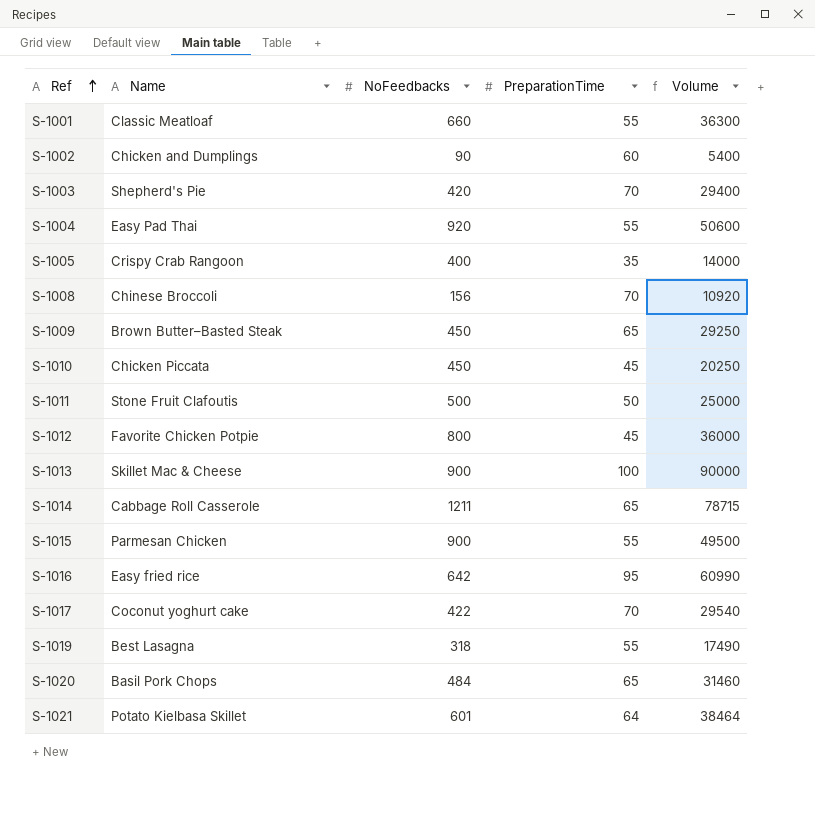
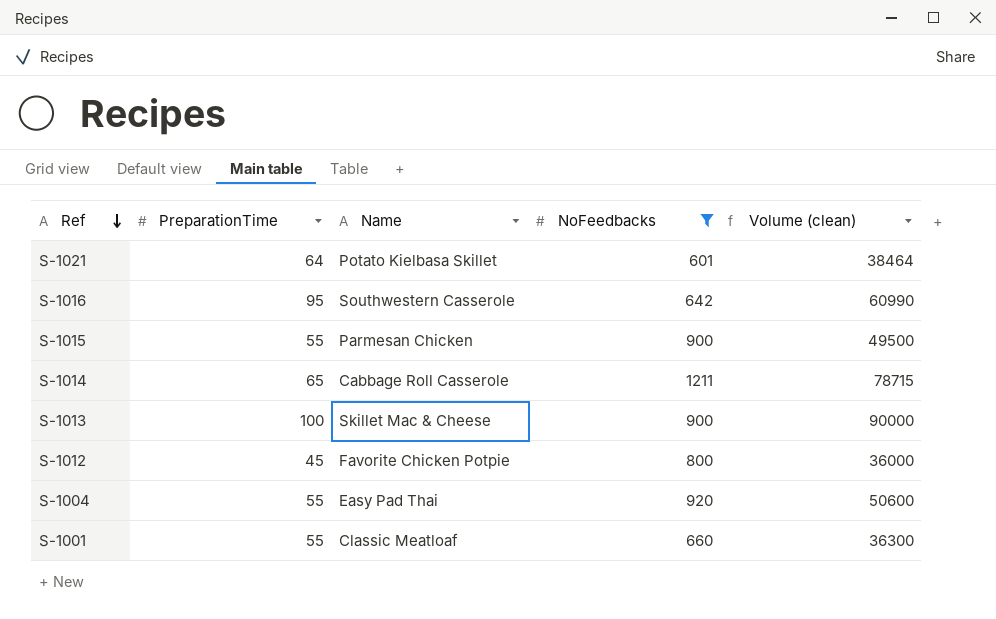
filter: none -> NoFeedbacks >= 601
row order: Ref ascending -> Ref descending
column PreparationTime | position: 4 -> 2
column name: Volume -> Volume (clean)
S-1016 | Name: Easy fried rice -> Southwestern Casserole

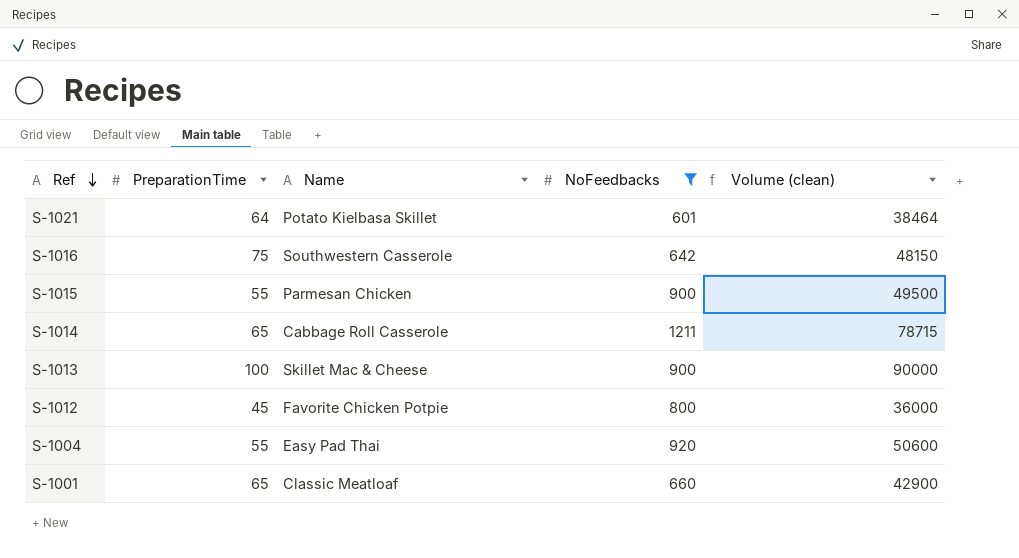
S-1016 | PreparationTime: 95 -> 75
S-1016 | Volume (clean): 60990 -> 48150
S-1001 | PreparationTime: 55 -> 65
S-1001 | Volume (clean): 36300 -> 42900

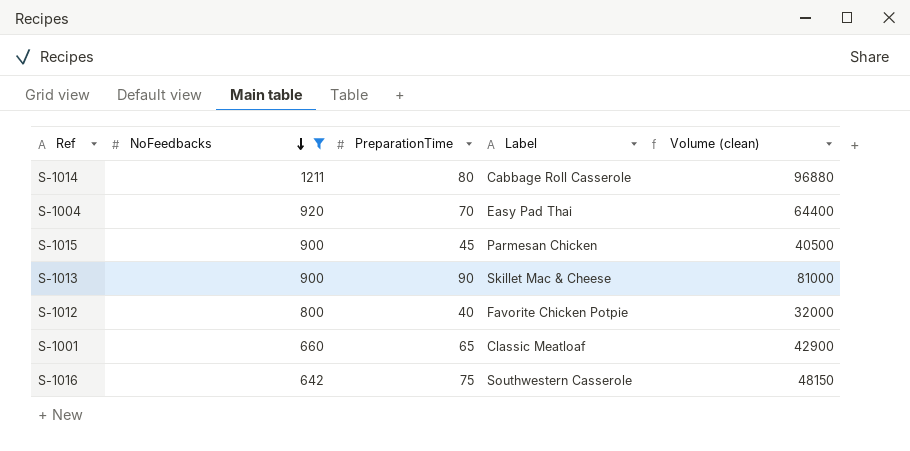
row order: Ref descending -> NoFeedbacks descending
column NoFeedbacks | position: 4 -> 2
column name: Name -> Label
row S-1021: 64 | Potato Kielbasa Skillet | 601 | 38464 -> none
S-1014 | PreparationTime: 65 -> 80
S-1014 | Volume (clean): 78715 -> 96880
S-1004 | PreparationTime: 55 -> 70
S-1004 | Volume (clean): 50600 -> 64400
S-1015 | PreparationTime: 55 -> 45
S-1015 | Volume (clean): 49500 -> 40500
S-1013 | PreparationTime: 100 -> 90
S-1013 | Volume (clean): 90000 -> 81000
S-1012 | PreparationTime: 45 -> 40
S-1012 | Volume (clean): 36000 -> 32000

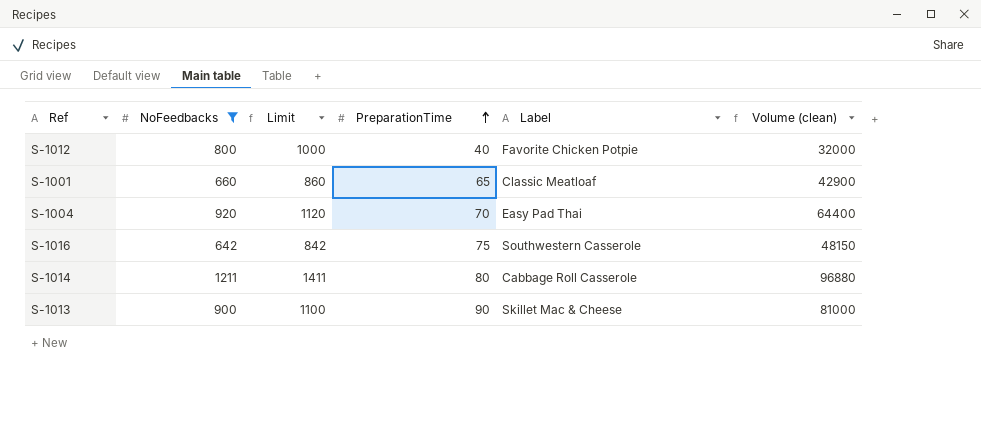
row order: NoFeedbacks descending -> PreparationTime ascending
column Limit | formula: none -> [NoFeedbacks] + 200
row S-1015: 900 | 45 | Parmesan Chicken | 40500 -> none

